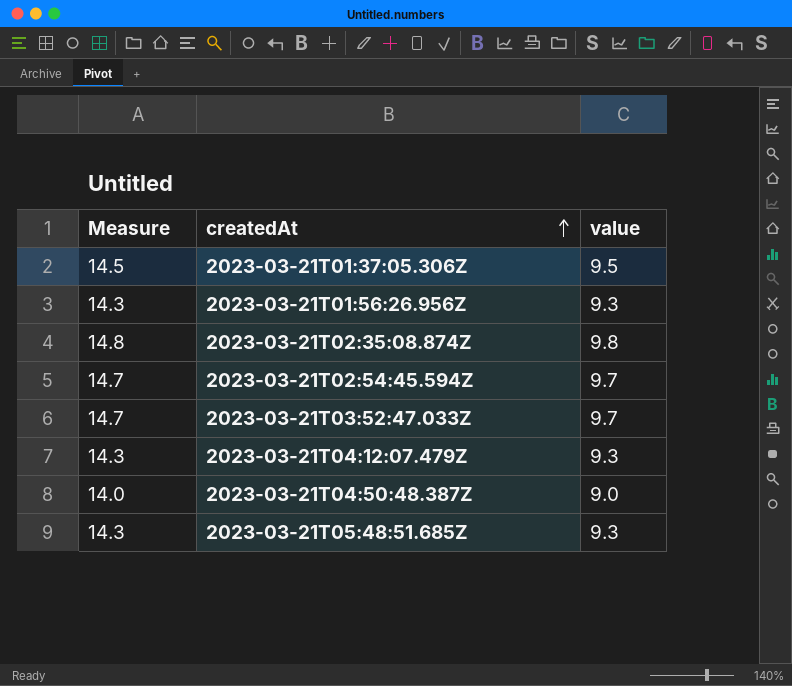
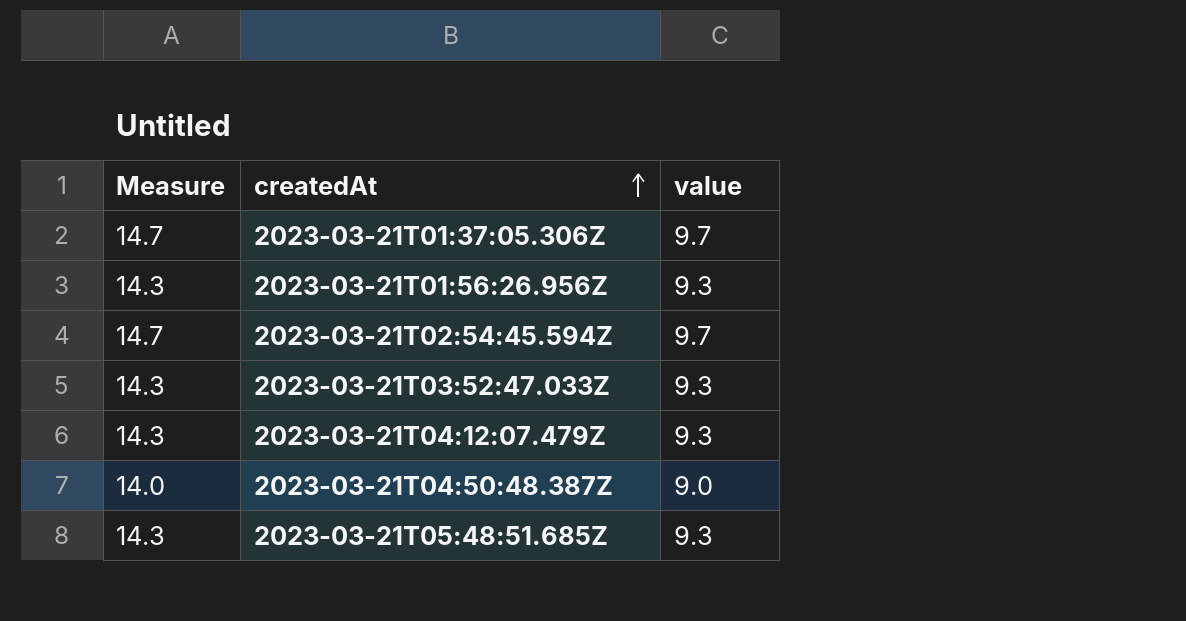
row 2023-03-21T02:35:08.874Z: 14.8 | 9.8 -> none
2023-03-21T01:37:05.306Z | Measure: 14.5 -> 14.7
2023-03-21T01:37:05.306Z | value: 9.5 -> 9.7
2023-03-21T03:52:47.033Z | Measure: 14.7 -> 14.3
2023-03-21T03:52:47.033Z | value: 9.7 -> 9.3

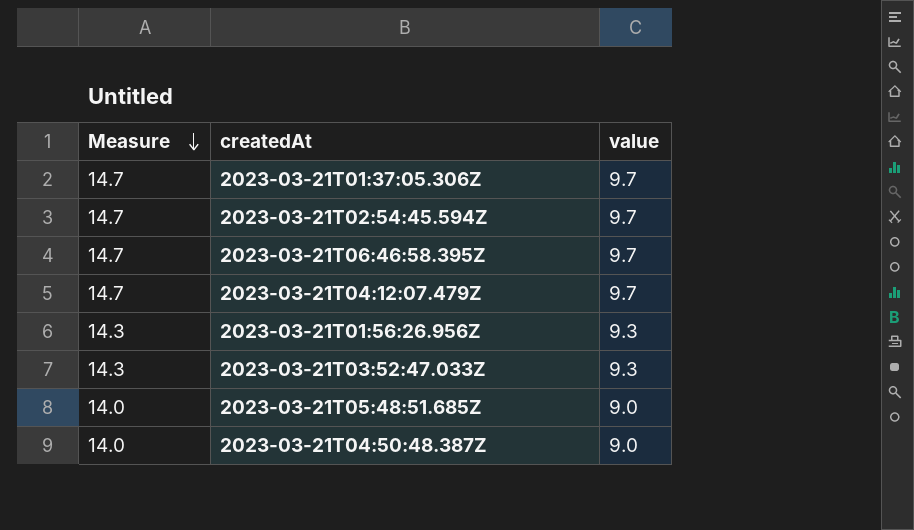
row order: createdAt ascending -> Measure descending
row 2023-03-21T06:46:58.395Z: none -> 14.7 | 9.7
2023-03-21T04:12:07.479Z | Measure: 14.3 -> 14.7
2023-03-21T04:12:07.479Z | value: 9.3 -> 9.7
2023-03-21T05:48:51.685Z | Measure: 14.3 -> 14.0
2023-03-21T05:48:51.685Z | value: 9.3 -> 9.0

